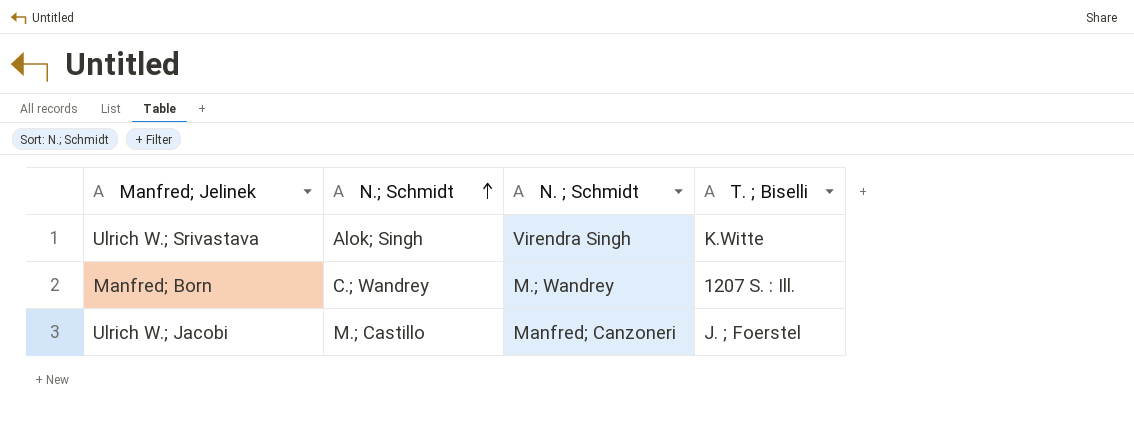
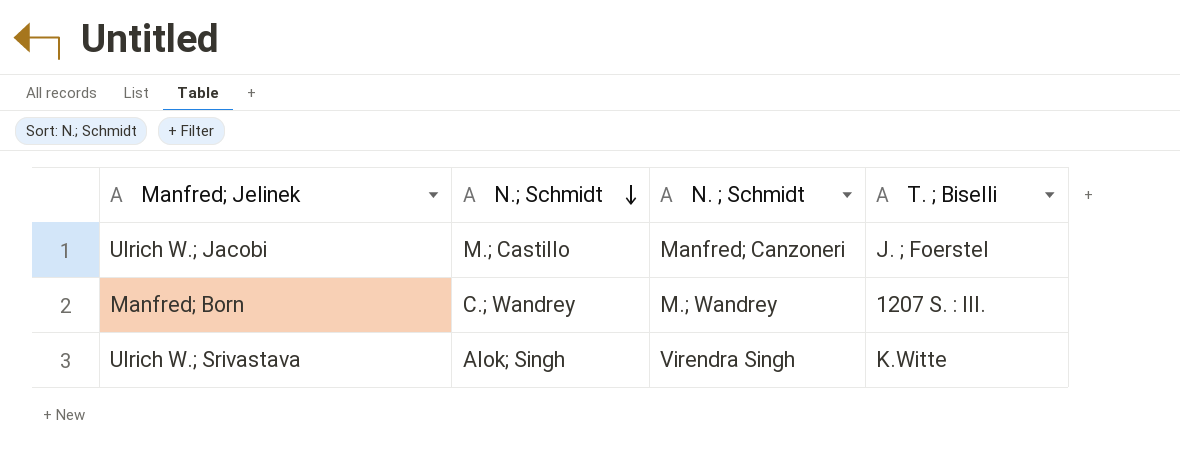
row order: N.; Schmidt ascending -> N.; Schmidt descending

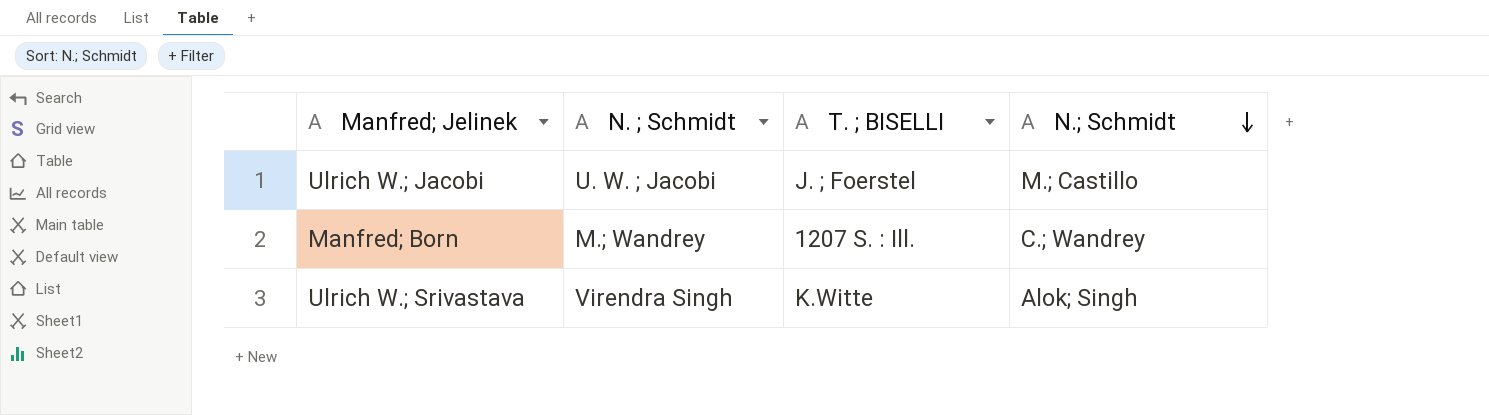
column name: T. ; Biselli -> T. ; BISELLI
column N.; Schmidt | position: 2 -> 4
Ulrich W.; Jacobi | N. ; Schmidt: Manfred; Canzoneri -> U. W. ; Jacobi

